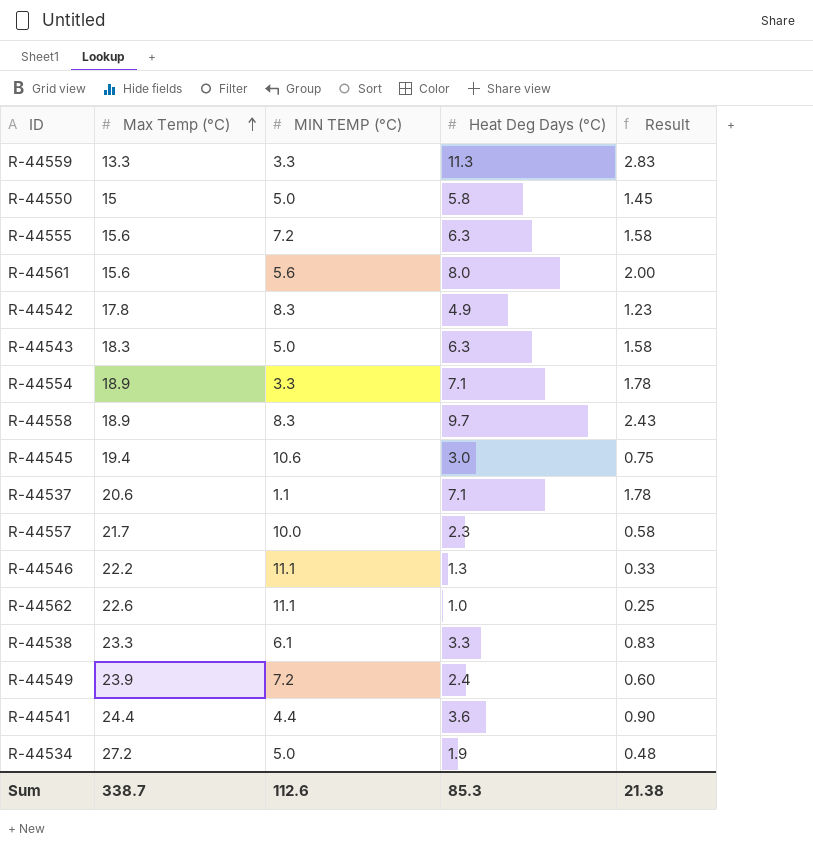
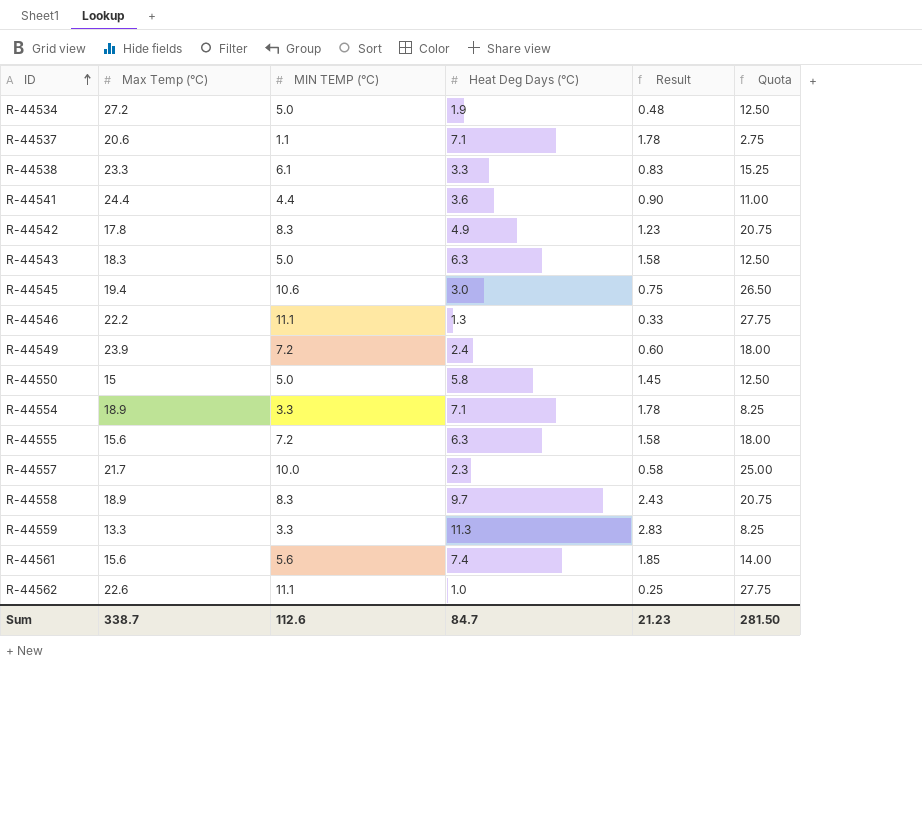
row order: Max Temp (°C) ascending -> ID ascending
column Quota | formula: none -> [MIN TEMP (°C)] * 2.5
R-44561 | Heat Deg Days (°C): 8.0 -> 7.4
R-44561 | Result: 2.00 -> 1.85
Sum | Heat Deg Days (°C): 85.3 -> 84.7
Sum | Result: 21.38 -> 21.23

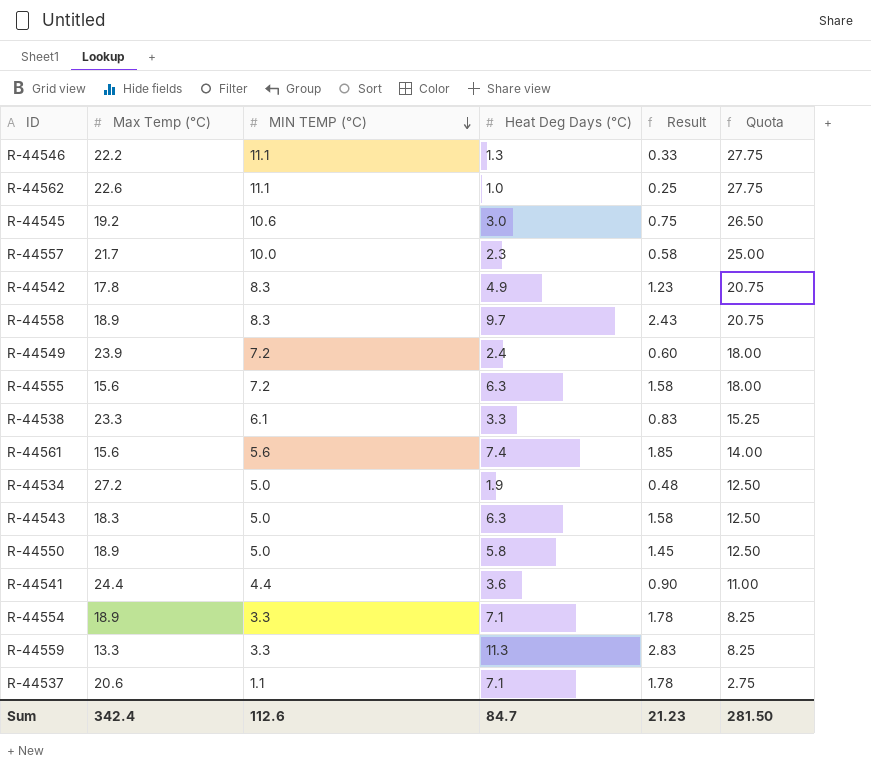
row order: ID ascending -> MIN TEMP (°C) descending
R-44545 | Max Temp (°C): 19.4 -> 19.2
R-44550 | Max Temp (°C): 15 -> 18.9
Sum | Max Temp (°C): 338.7 -> 342.4

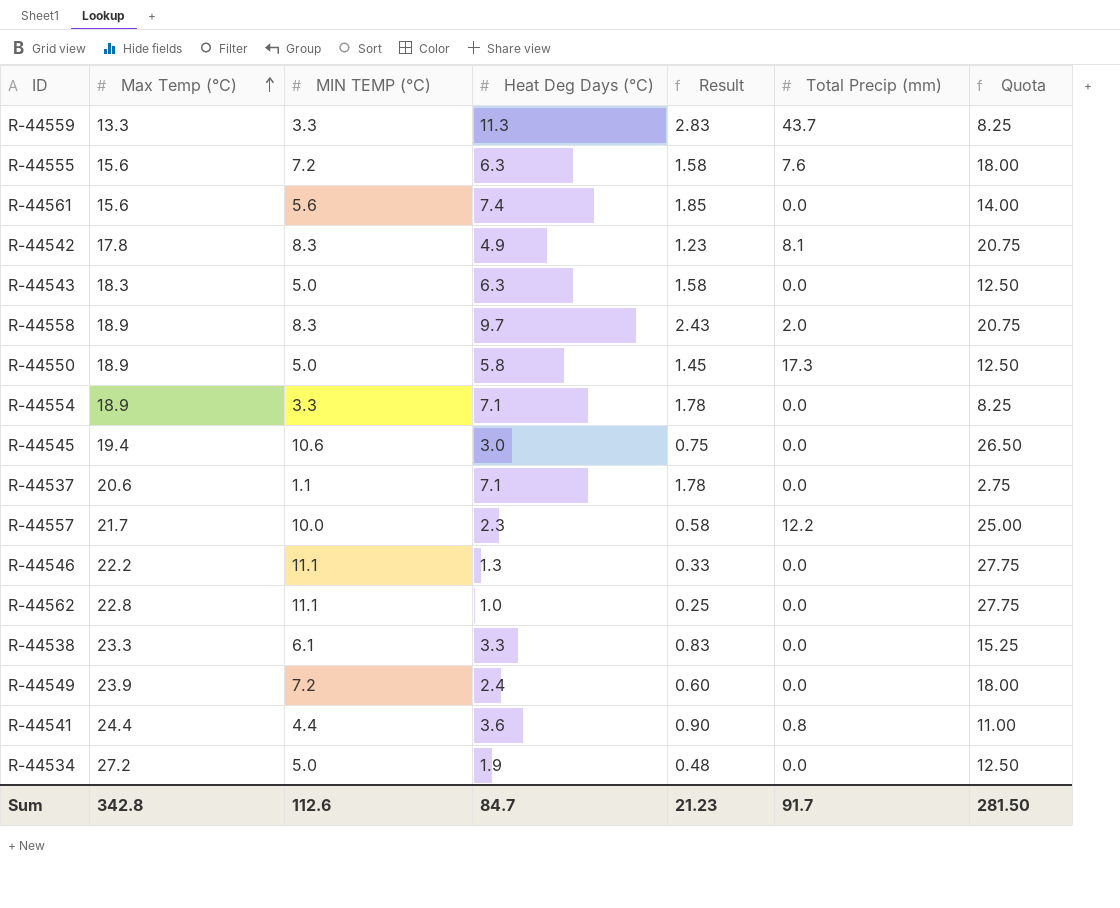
row order: MIN TEMP (°C) descending -> Max Temp (°C) ascending
column Total Precip (mm) | position: none -> 6
R-44545 | Max Temp (°C): 19.2 -> 19.4
R-44562 | Max Temp (°C): 22.6 -> 22.8
Sum | Max Temp (°C): 342.4 -> 342.8

